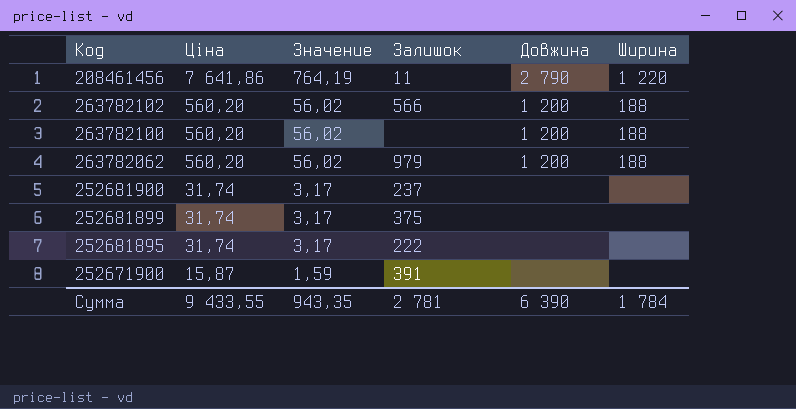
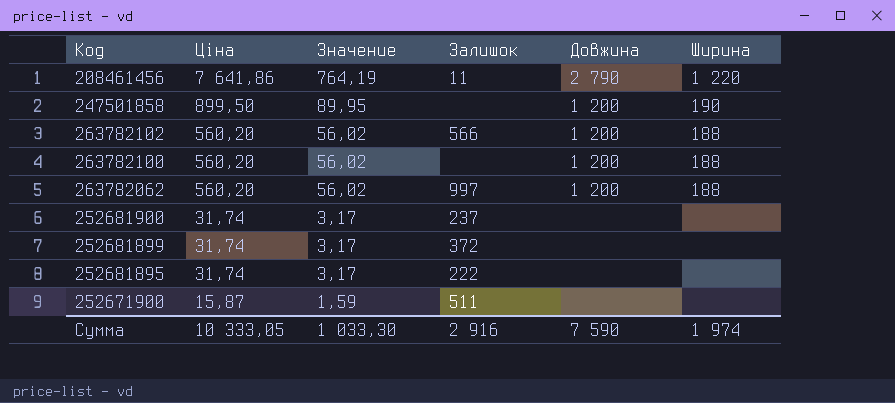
row 247501858: none -> 899,50 | 89,95 | none | 1 200 | 190
263782062 | Залишок: 979 -> 997
252681899 | Залишок: 375 -> 372
252671900 | Залишок: 391 -> 511
Сумма | Ціна: 9 433,55 -> 10 333,05
Сумма | Значение: 943,35 -> 1 033,30
Сумма | Залишок: 2 781 -> 2 916
Сумма | Довжина: 6 390 -> 7 590
Сумма | Ширина: 1 784 -> 1 974

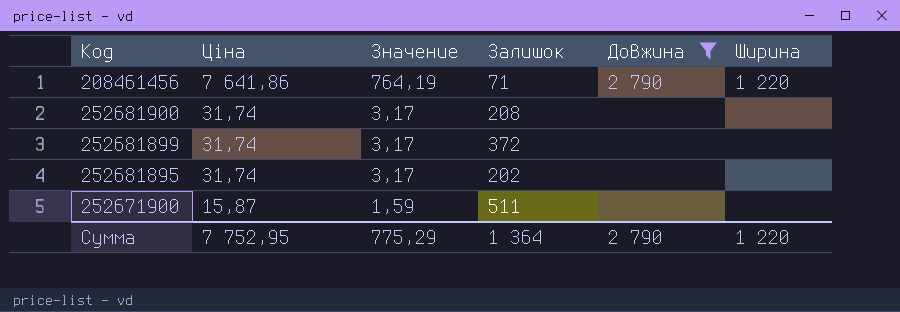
filter: none -> Довжина != 1 200
208461456 | Залишок: 11 -> 71
252681900 | Залишок: 237 -> 208
252681895 | Залишок: 222 -> 202
Сумма | Ціна: 10 333,05 -> 7 752,95
Сумма | Значение: 1 033,30 -> 775,29
Сумма | Залишок: 2 916 -> 1 364
Сумма | Довжина: 7 590 -> 2 790
Сумма | Ширина: 1 974 -> 1 220

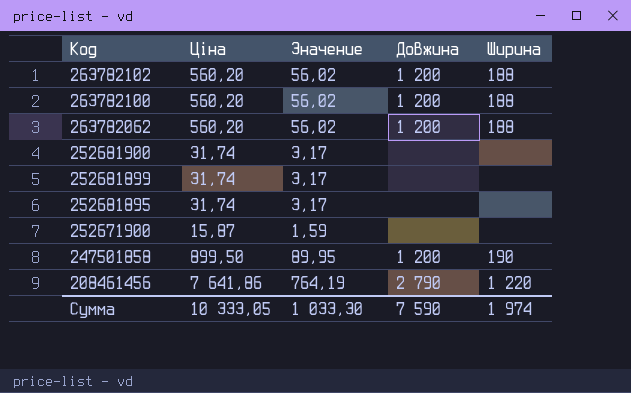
filter: Довжина != 1 200 -> none
row order: Ціна descending -> Код descending
column Залишок | position: 4 -> none
Сумма | Ціна: 7 752,95 -> 10 333,05
Сумма | Значение: 775,29 -> 1 033,30
Сумма | Довжина: 2 790 -> 7 590
Сумма | Ширина: 1 220 -> 1 974

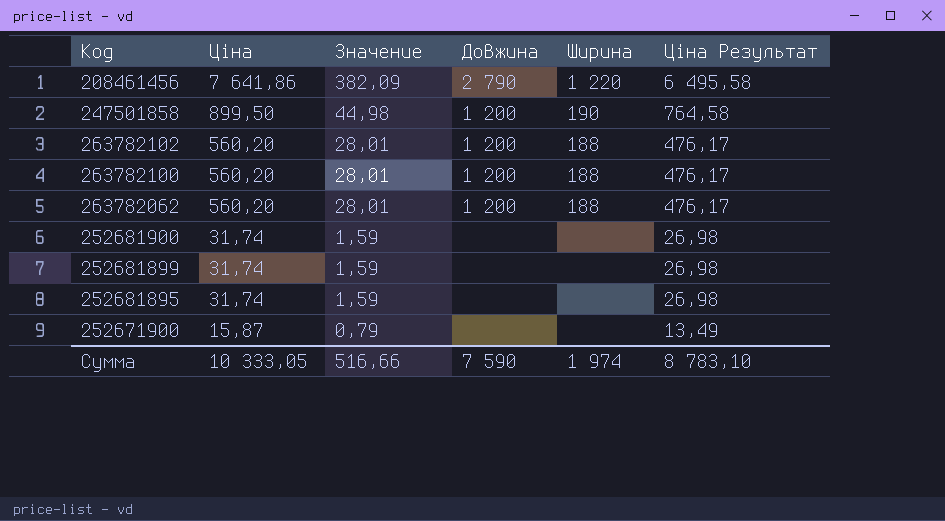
row order: Код descending -> Ціна descending
column Значение | formula: [Ціна] * 0,1 -> [Ціна] * 0,05
column Ціна Результат | formula: none -> [Ціна] * 0,85
Сумма | Значение: 1 033,30 -> 516,66

